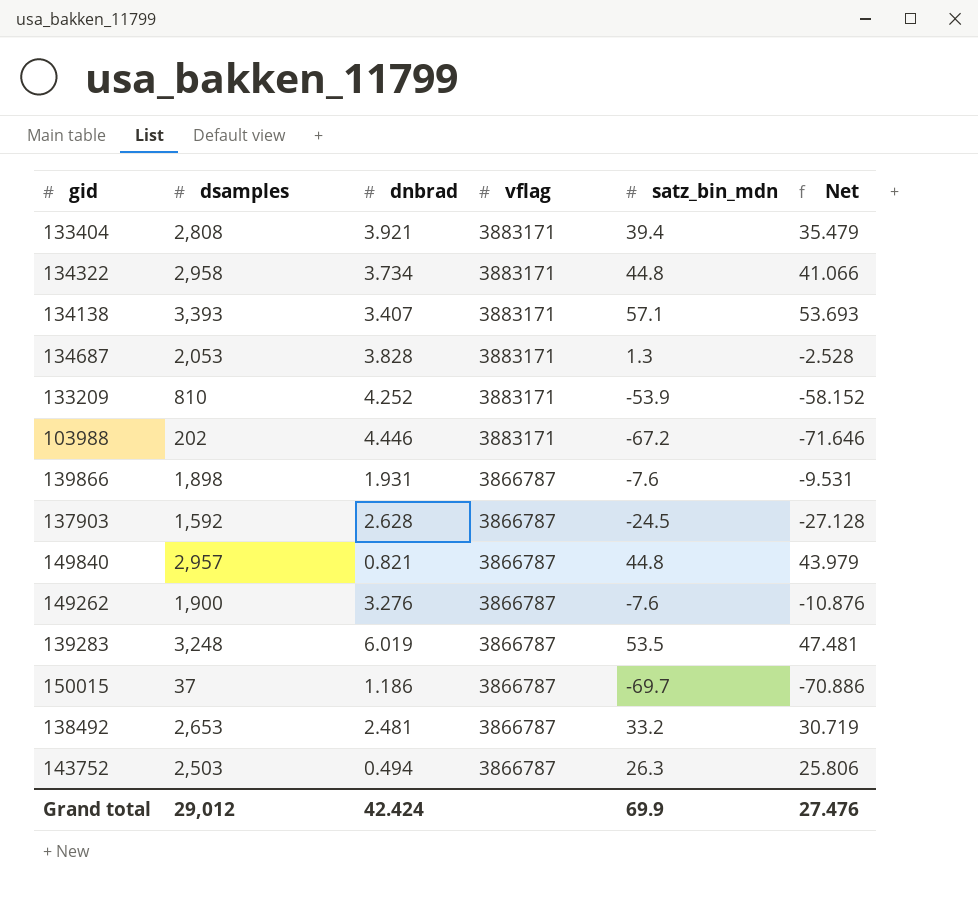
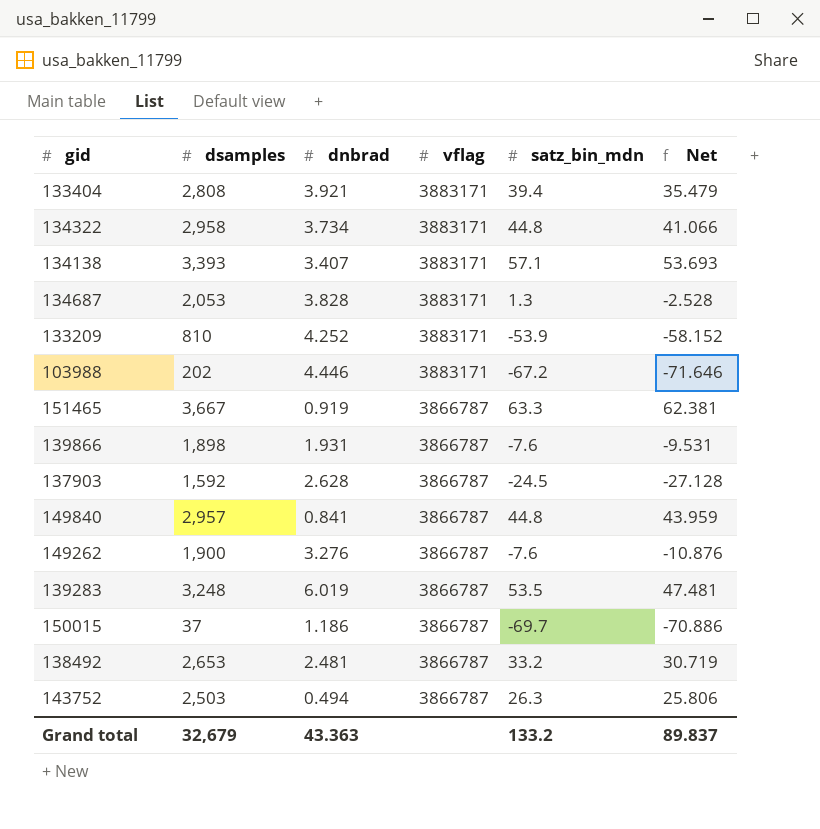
row 151465: none -> 3,667 | 0.919 | 3866787 | 63.3 | 62.381
149840 | dnbrad: 0.821 -> 0.841
149840 | Net: 43.979 -> 43.959
Grand total | dsamples: 29,012 -> 32,679
Grand total | dnbrad: 42.424 -> 43.363
Grand total | satz_bin_mdn: 69.9 -> 133.2
Grand total | Net: 27.476 -> 89.837

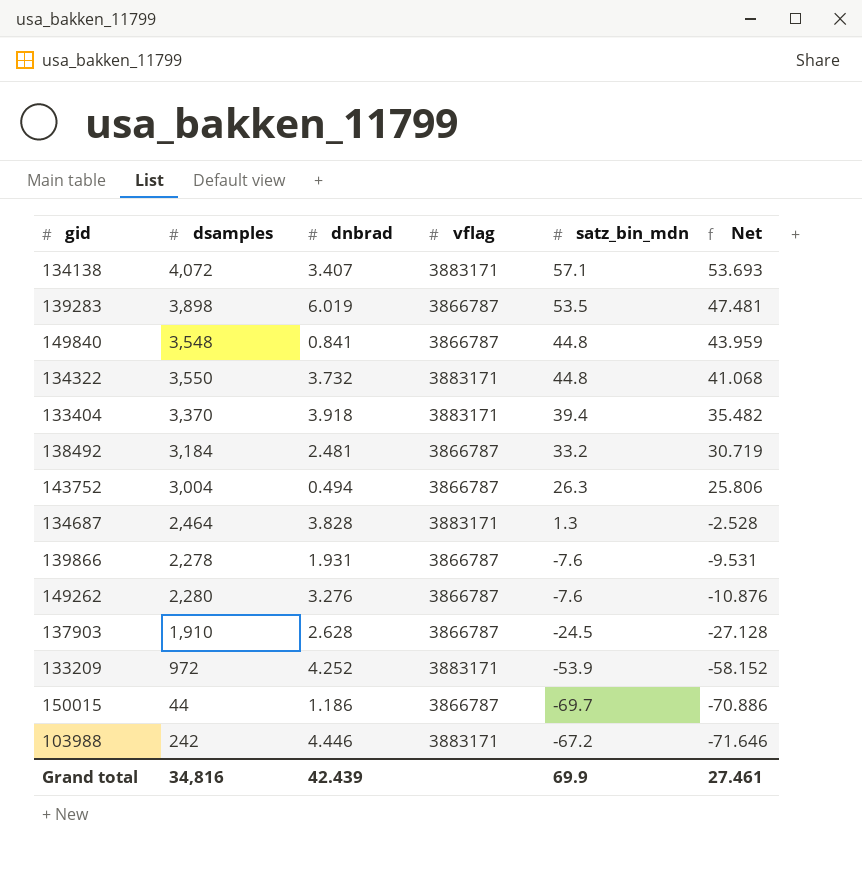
row order: vflag descending -> Net descending
row 151465: 3,667 | 0.919 | 3866787 | 63.3 | 62.381 -> none
134138 | dsamples: 3,393 -> 4,072
139283 | dsamples: 3,248 -> 3,898
149840 | dsamples: 2,957 -> 3,548
134322 | dsamples: 2,958 -> 3,550
134322 | dnbrad: 3.734 -> 3.732
134322 | Net: 41.066 -> 41.068
133404 | dsamples: 2,808 -> 3,370
133404 | dnbrad: 3.921 -> 3.918
133404 | Net: 35.479 -> 35.482
138492 | dsamples: 2,653 -> 3,184
143752 | dsamples: 2,503 -> 3,004
134687 | dsamples: 2,053 -> 2,464
139866 | dsamples: 1,898 -> 2,278
149262 | dsamples: 1,900 -> 2,280
137903 | dsamples: 1,592 -> 1,910
133209 | dsamples: 810 -> 972
150015 | dsamples: 37 -> 44
103988 | dsamples: 202 -> 242
Grand total | dsamples: 32,679 -> 34,816
Grand total | dnbrad: 43.363 -> 42.439
Grand total | satz_bin_mdn: 133.2 -> 69.9
Grand total | Net: 89.837 -> 27.461

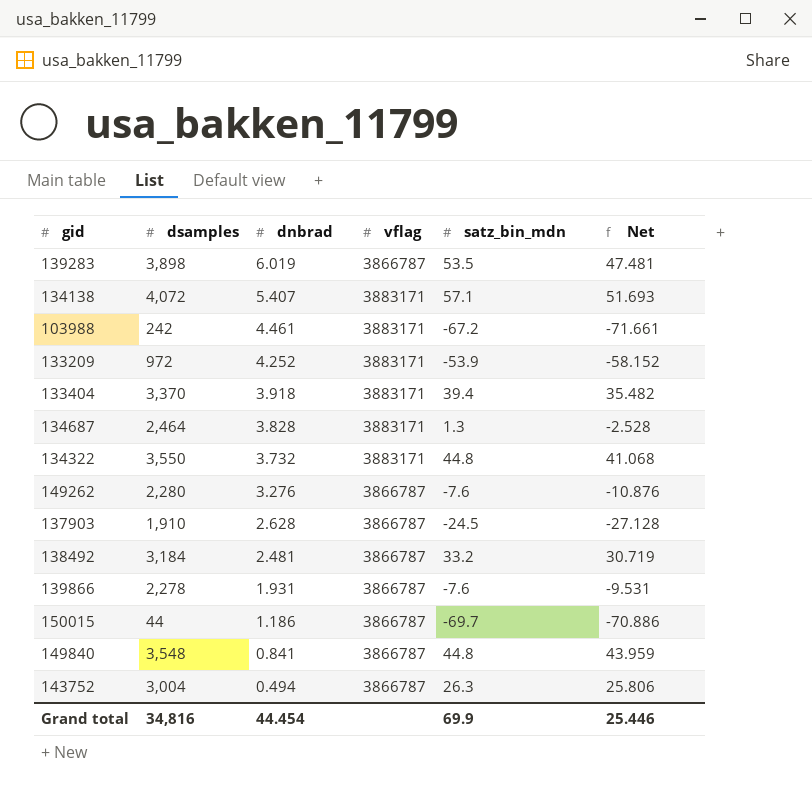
row order: Net descending -> dnbrad descending
134138 | dnbrad: 3.407 -> 5.407
134138 | Net: 53.693 -> 51.693
103988 | dnbrad: 4.446 -> 4.461
103988 | Net: -71.646 -> -71.661
Grand total | dnbrad: 42.439 -> 44.454
Grand total | Net: 27.461 -> 25.446

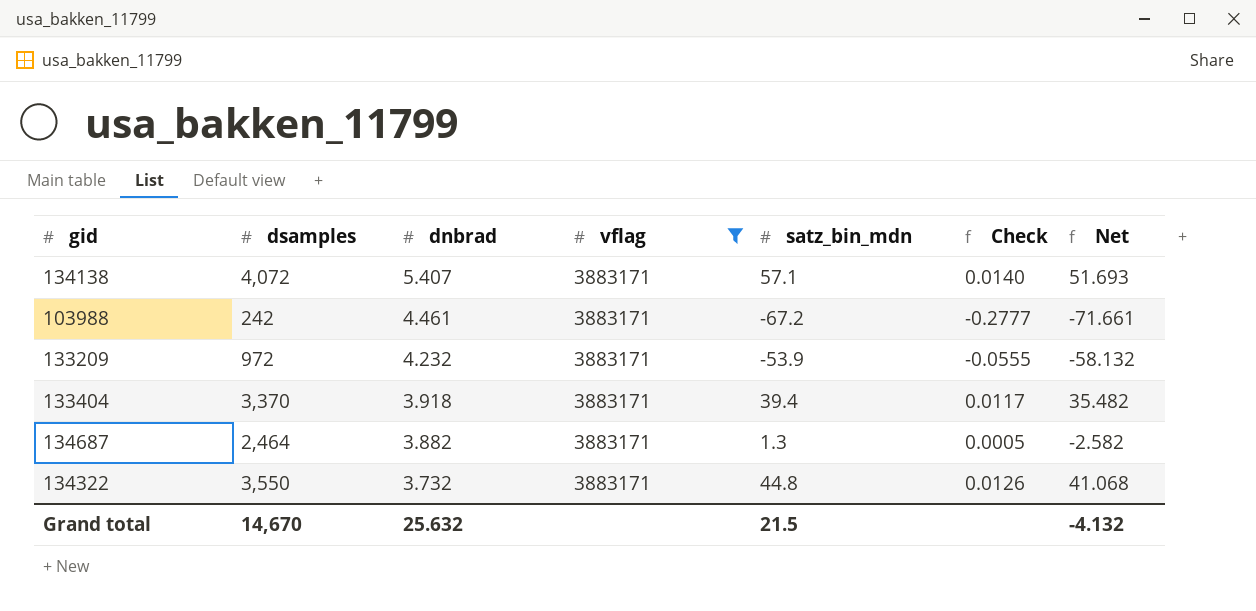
filter: none -> vflag = 3883171
column Check | formula: none -> [satz_bin_mdn] / [dsamples]
133209 | dnbrad: 4.252 -> 4.232
133209 | Net: -58.152 -> -58.132
134687 | dnbrad: 3.828 -> 3.882
134687 | Net: -2.528 -> -2.582
Grand total | dsamples: 34,816 -> 14,670
Grand total | dnbrad: 44.454 -> 25.632
Grand total | satz_bin_mdn: 69.9 -> 21.5
Grand total | Net: 25.446 -> -4.132

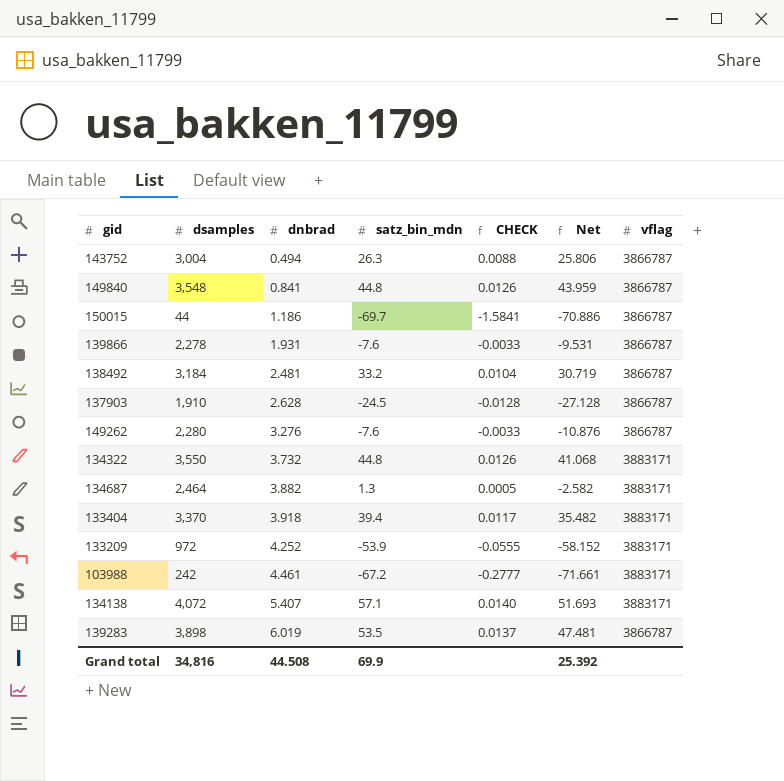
filter: vflag = 3883171 -> none
row order: dnbrad descending -> dnbrad ascending
column name: Check -> CHECK
column vflag | position: 4 -> 7
133209 | dnbrad: 4.232 -> 4.252
133209 | Net: -58.132 -> -58.152
Grand total | dsamples: 14,670 -> 34,816
Grand total | dnbrad: 25.632 -> 44.508
Grand total | satz_bin_mdn: 21.5 -> 69.9
Grand total | Net: -4.132 -> 25.392

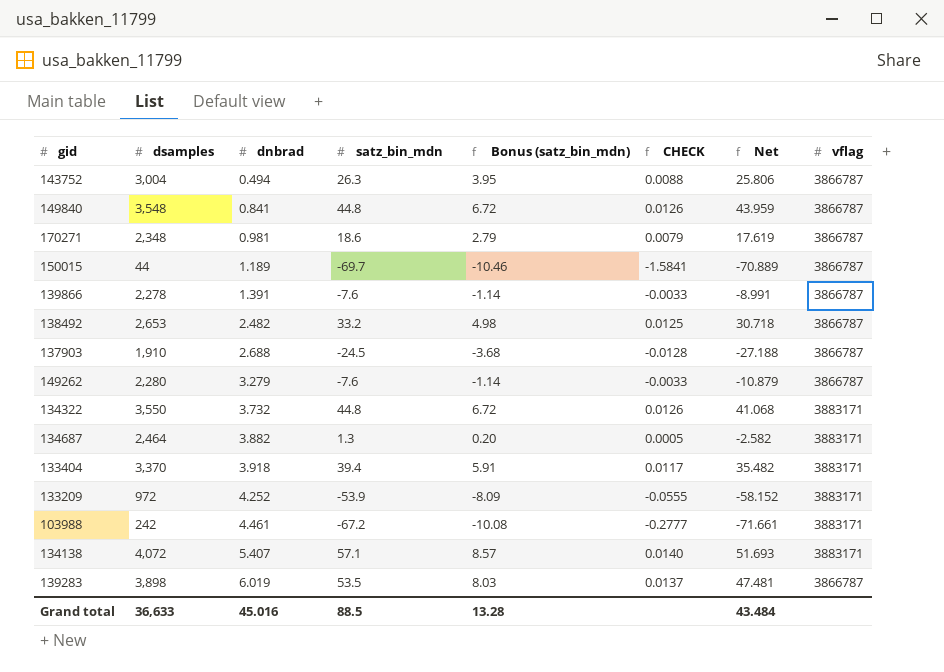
column Bonus (satz_bin_mdn) | formula: none -> [satz_bin_mdn] * 0.15
row 170271: none -> 2,348 | 0.981 | 18.6 | 2.79 | 0.0079 | 17.619 | 3866787
150015 | dnbrad: 1.186 -> 1.189
150015 | Net: -70.886 -> -70.889
139866 | dnbrad: 1.931 -> 1.391
139866 | Net: -9.531 -> -8.991
138492 | dsamples: 3,184 -> 2,653
138492 | dnbrad: 2.481 -> 2.482
138492 | CHECK: 0.0104 -> 0.0125
138492 | Net: 30.719 -> 30.718
137903 | dnbrad: 2.628 -> 2.688
137903 | Net: -27.128 -> -27.188
149262 | dnbrad: 3.276 -> 3.279
149262 | Net: -10.876 -> -10.879
Grand total | dsamples: 34,816 -> 36,633
Grand total | dnbrad: 44.508 -> 45.016
Grand total | satz_bin_mdn: 69.9 -> 88.5
Grand total | Net: 25.392 -> 43.484

